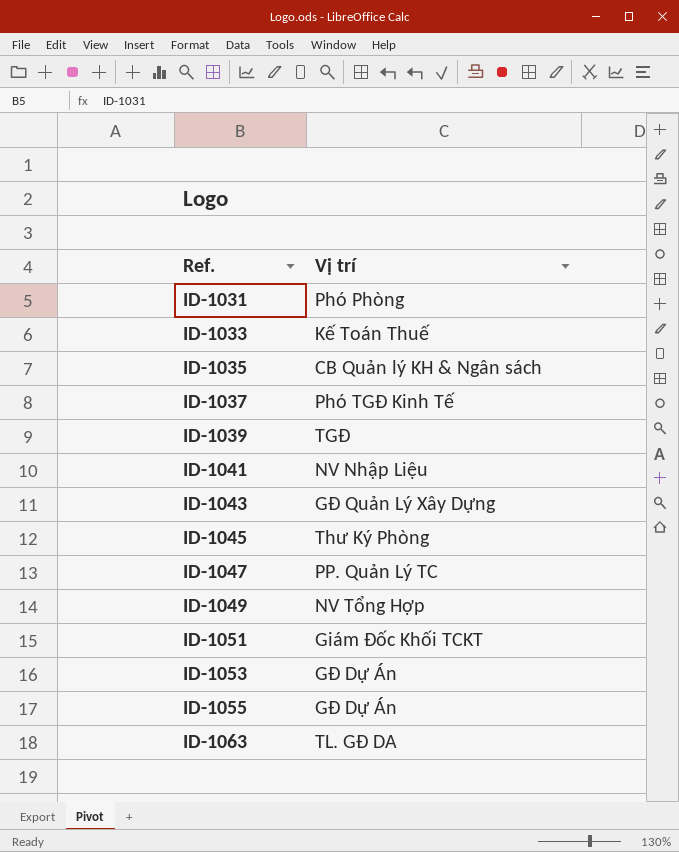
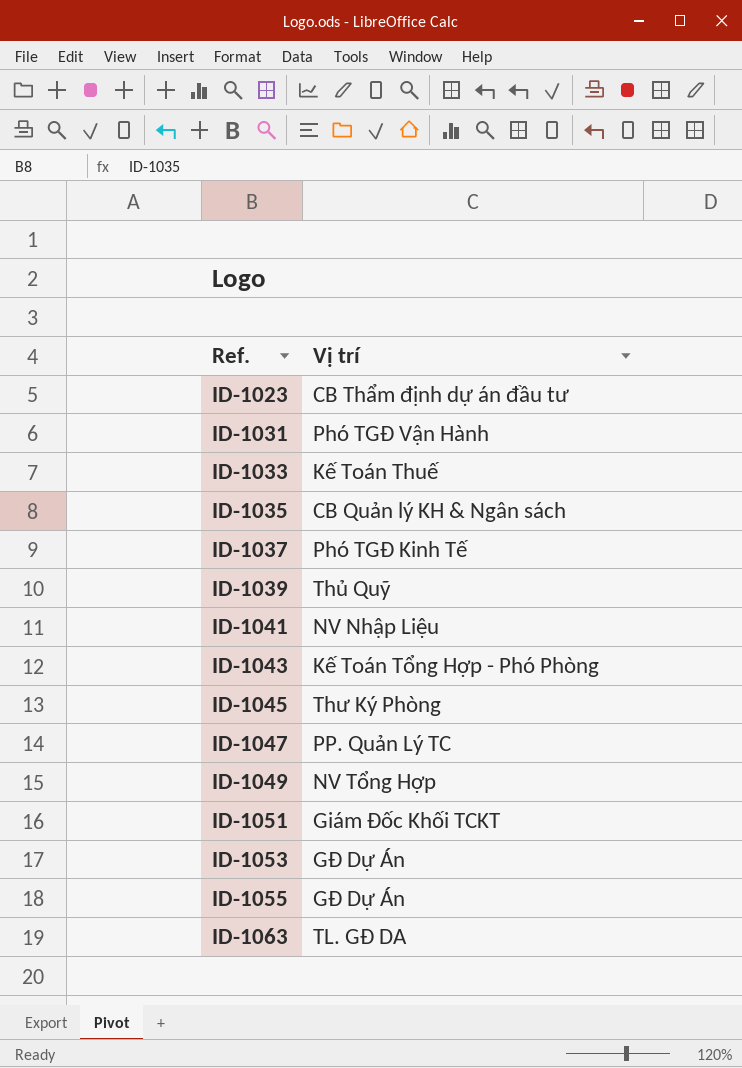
row ID-1023: none -> CB Thẩm định dự án đầu tư
ID-1031 | Vị trí: Phó Phòng -> Phó TGĐ Vận Hành
ID-1039 | Vị trí: TGĐ -> Thủ Quỹ
ID-1043 | Vị trí: GĐ Quản Lý Xây Dựng -> Kế Toán Tổng Hợp - Phó Phòng

